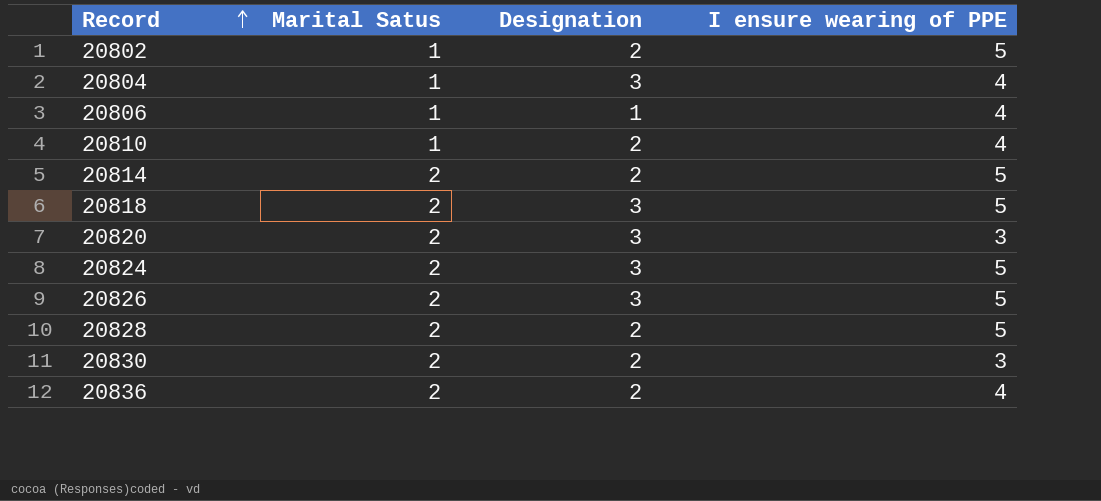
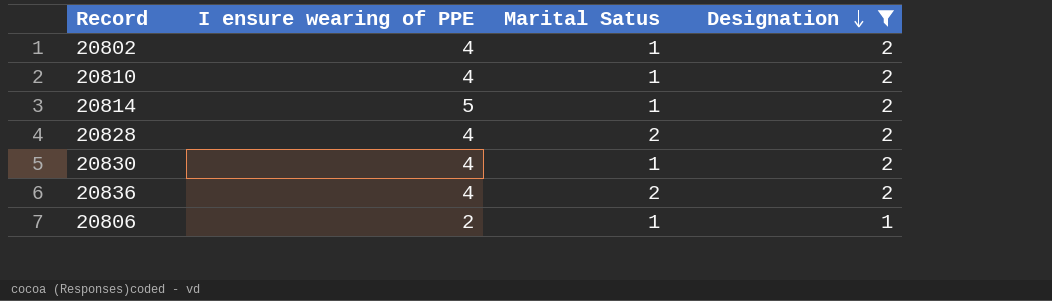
filter: none -> Designation != 3
row order: Record ascending -> Designation descending
column I ensure wearing of PPE | position: 4 -> 2
20802 | I ensure wearing of PPE: 5 -> 4
20814 | Marital Satus: 2 -> 1
20828 | I ensure wearing of PPE: 5 -> 4
20830 | I ensure wearing of PPE: 3 -> 4
20830 | Marital Satus: 2 -> 1
20806 | I ensure wearing of PPE: 4 -> 2

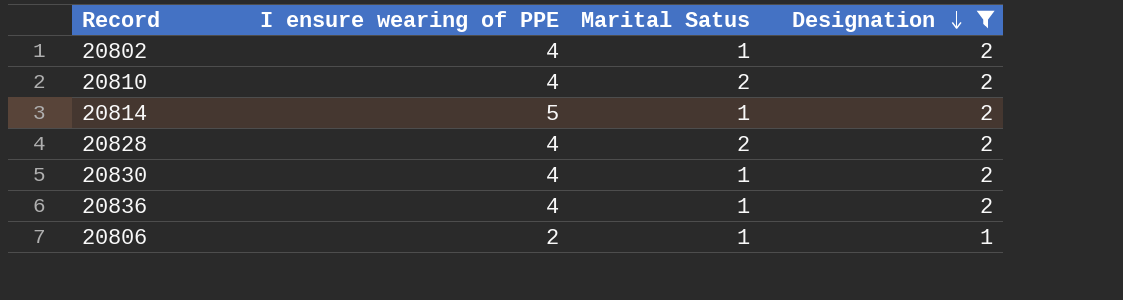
20810 | Marital Satus: 1 -> 2
20836 | Marital Satus: 2 -> 1

